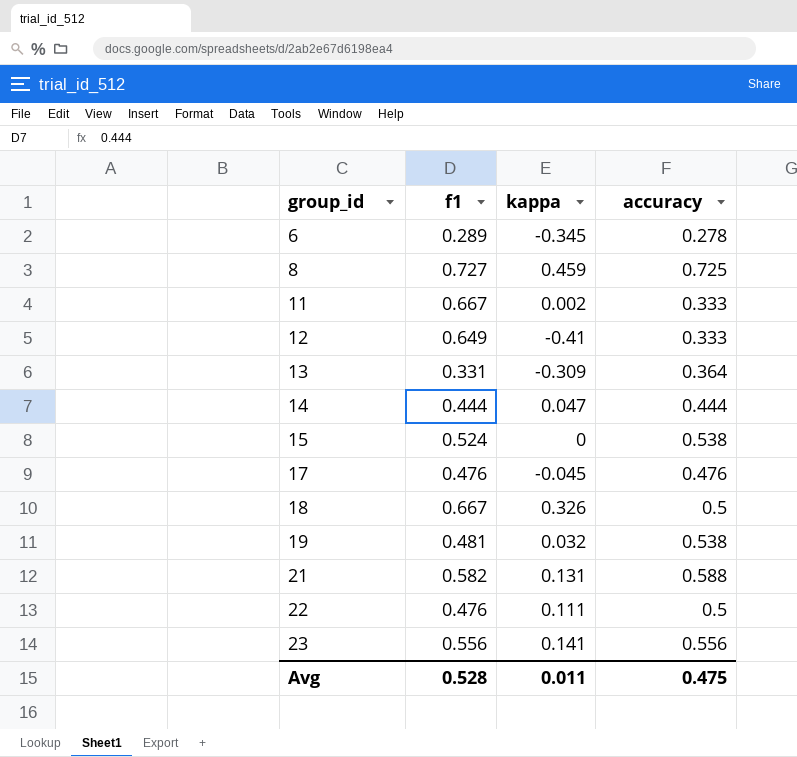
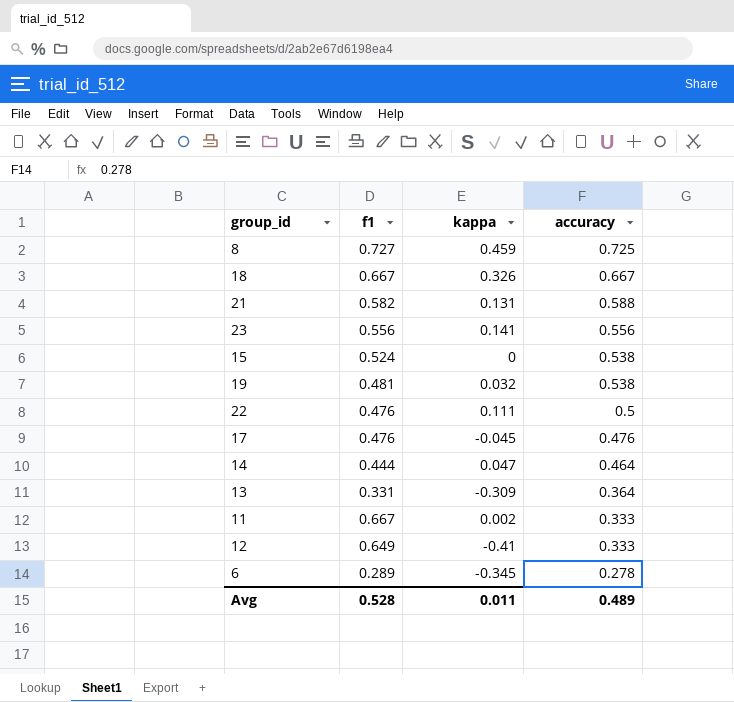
row order: group_id ascending -> accuracy descending
18 | accuracy: 0.5 -> 0.667
14 | accuracy: 0.444 -> 0.464
Avg | accuracy: 0.475 -> 0.489

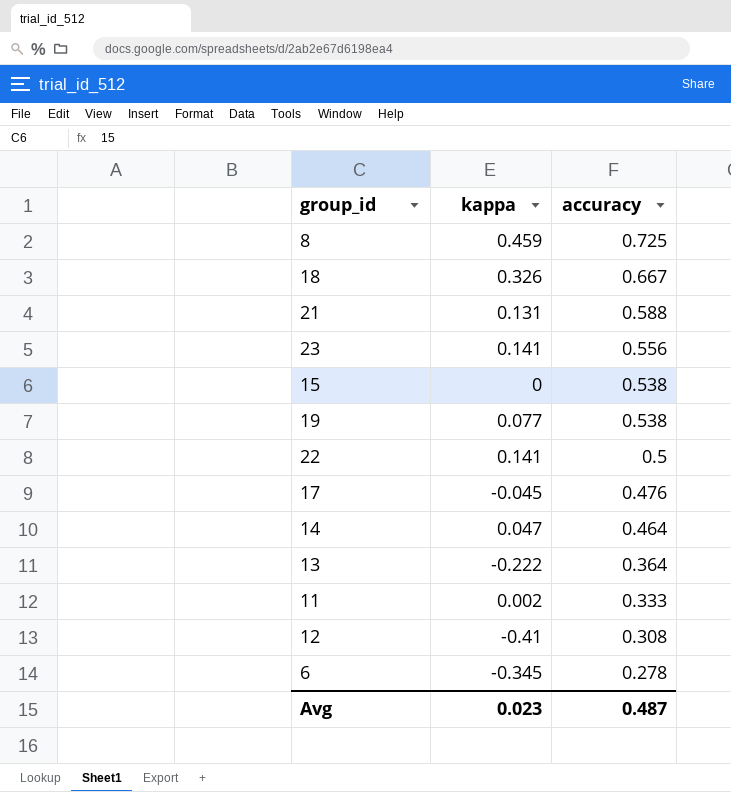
column f1 | position: 2 -> none
19 | kappa: 0.032 -> 0.077
22 | kappa: 0.111 -> 0.141
13 | kappa: -0.309 -> -0.222
12 | accuracy: 0.333 -> 0.308
Avg | kappa: 0.011 -> 0.023
Avg | accuracy: 0.489 -> 0.487

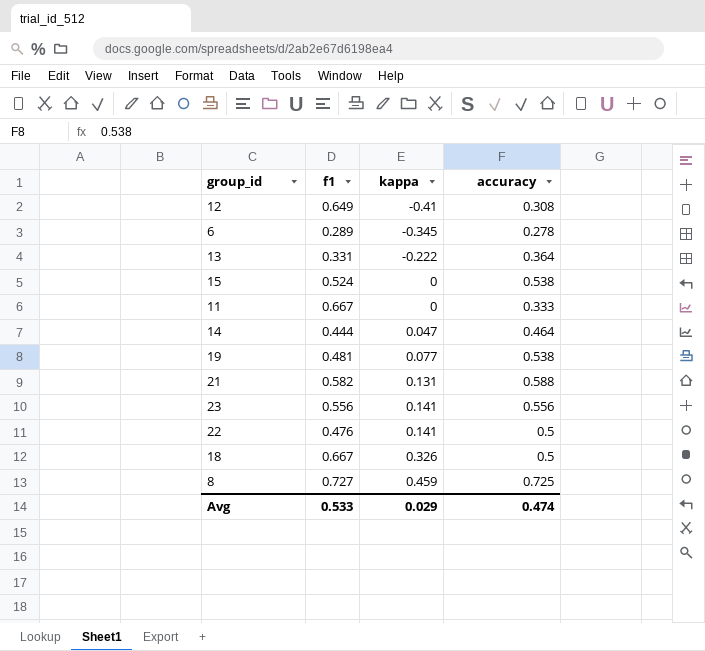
row order: accuracy descending -> kappa ascending
column f1 | position: none -> 2
row 17: -0.045 | 0.476 -> none
11 | kappa: 0.002 -> 0
18 | accuracy: 0.667 -> 0.5
Avg | kappa: 0.023 -> 0.029
Avg | accuracy: 0.487 -> 0.474

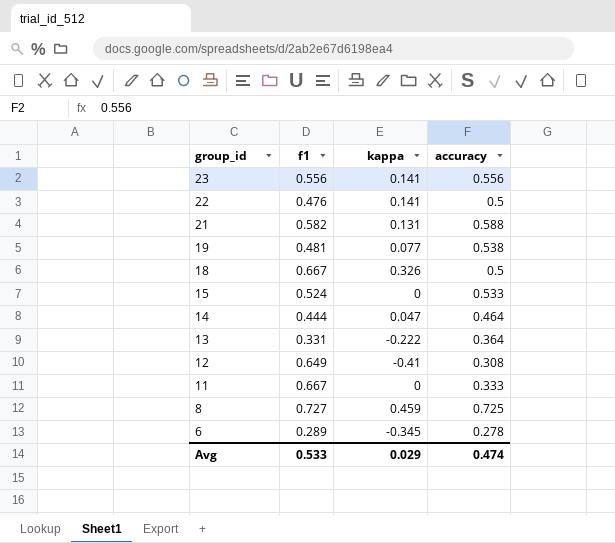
row order: kappa ascending -> group_id descending
15 | accuracy: 0.538 -> 0.533

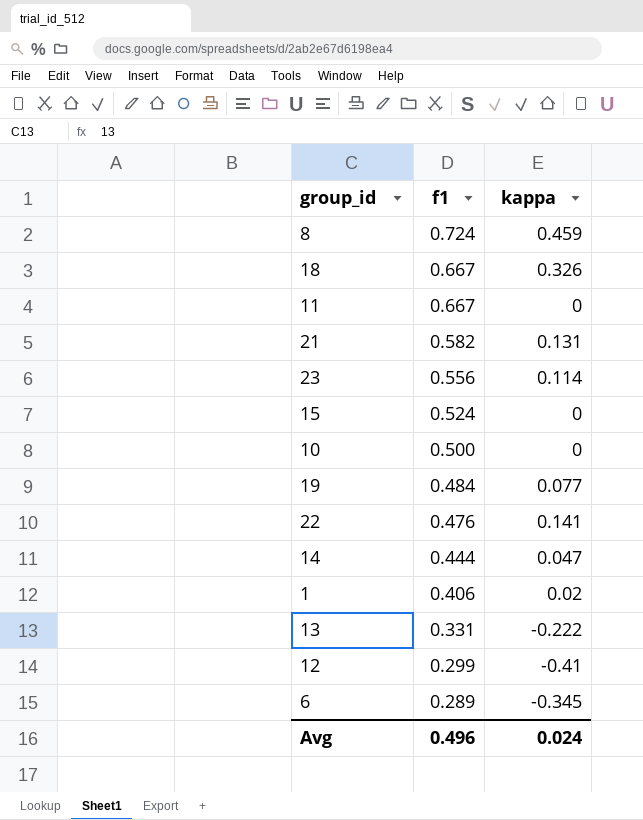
row order: group_id descending -> f1 descending
column accuracy | position: 4 -> none
8 | f1: 0.727 -> 0.724
23 | kappa: 0.141 -> 0.114
row 10: none -> 0.500 | 0
19 | f1: 0.481 -> 0.484
row 1: none -> 0.406 | 0.02
12 | f1: 0.649 -> 0.299
Avg | f1: 0.533 -> 0.496
Avg | kappa: 0.029 -> 0.024

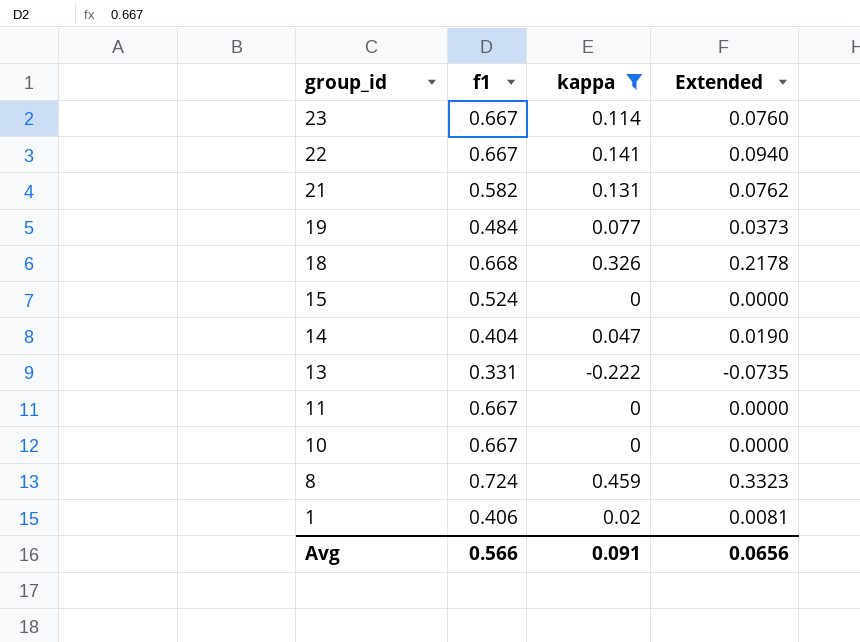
filter: none -> kappa >= -0.222
row order: f1 descending -> group_id descending
column Extended | formula: none -> [f1] * [kappa]
23 | f1: 0.556 -> 0.667
22 | f1: 0.476 -> 0.667
18 | f1: 0.667 -> 0.668
14 | f1: 0.444 -> 0.404
10 | f1: 0.500 -> 0.667
Avg | f1: 0.496 -> 0.566
Avg | kappa: 0.024 -> 0.091

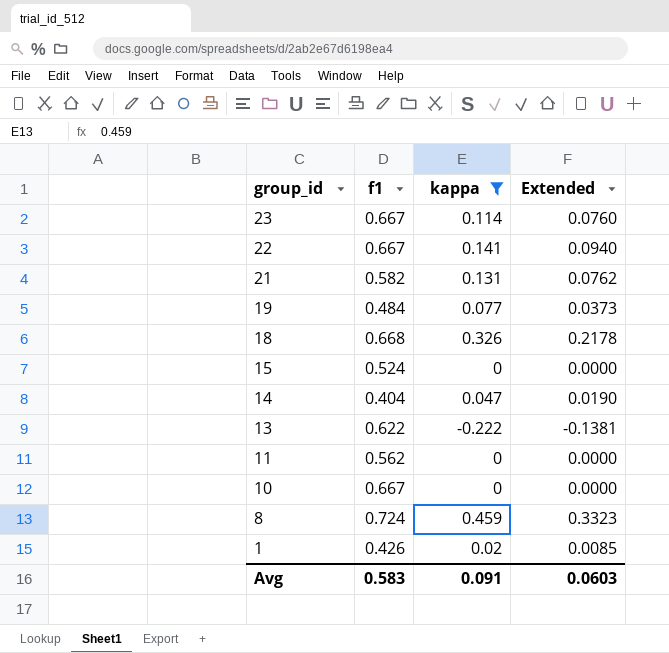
13 | f1: 0.331 -> 0.622
13 | Extended: -0.0735 -> -0.1381
11 | f1: 0.667 -> 0.562
1 | f1: 0.406 -> 0.426
1 | Extended: 0.0081 -> 0.0085
Avg | f1: 0.566 -> 0.583
Avg | Extended: 0.0656 -> 0.0603

